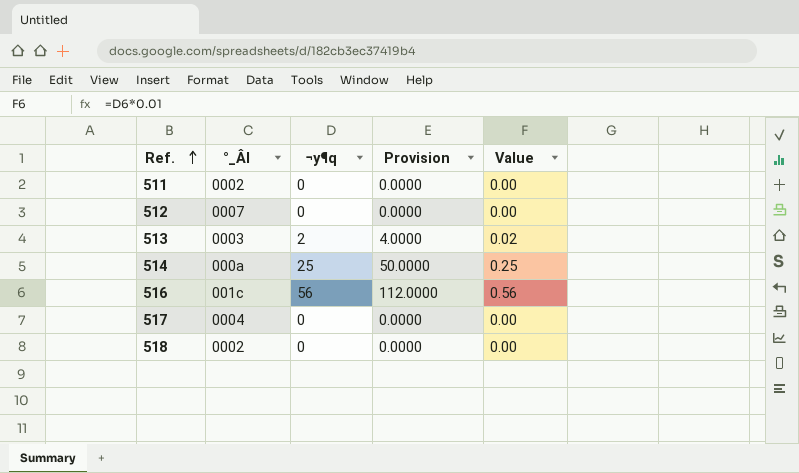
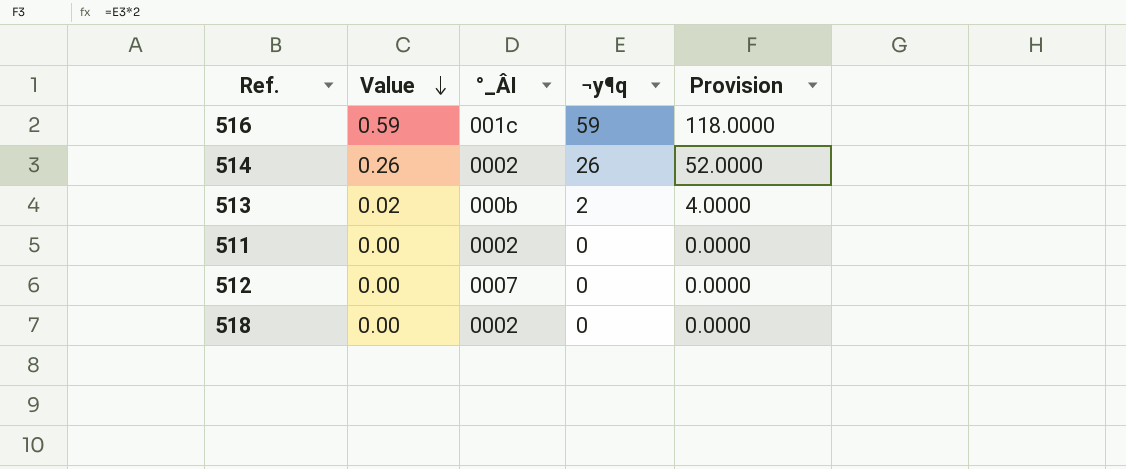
row order: Ref. ascending -> Value descending
column Value | position: 5 -> 2
row 517: 0004 | 0 | 0.0000 | 0.00 -> none
516 | Value: 0.56 -> 0.59
516 | ¬y¶q: 56 -> 59
516 | Provision: 112.0000 -> 118.0000
514 | Value: 0.25 -> 0.26
514 | °_ÂI: 000a -> 0002
514 | ¬y¶q: 25 -> 26
514 | Provision: 50.0000 -> 52.0000
513 | °_ÂI: 0003 -> 000b

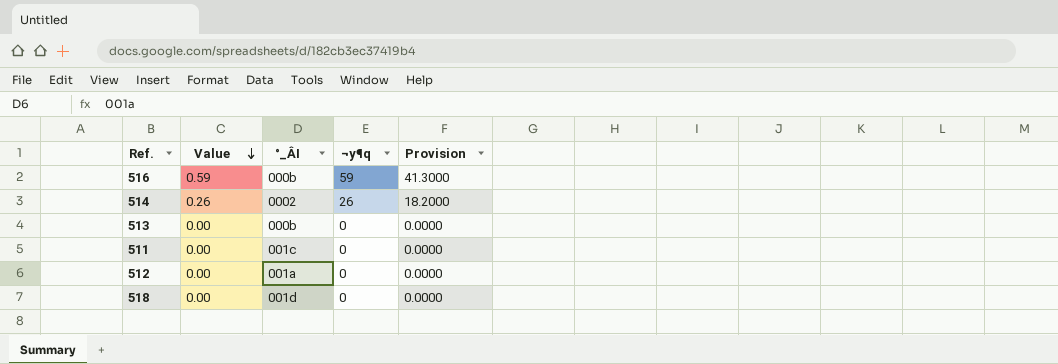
column Provision | formula: [¬y¶q] * 2 -> [¬y¶q] * 0.7
516 | °_ÂI: 001c -> 000b
513 | Value: 0.02 -> 0.00
513 | ¬y¶q: 2 -> 0
511 | °_ÂI: 0002 -> 001c
512 | °_ÂI: 0007 -> 001a
518 | °_ÂI: 0002 -> 001d

